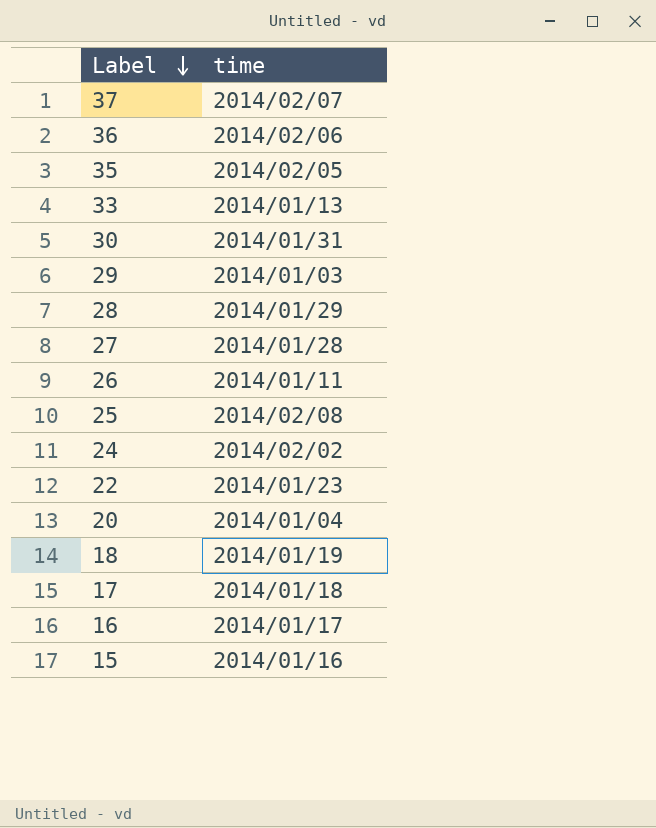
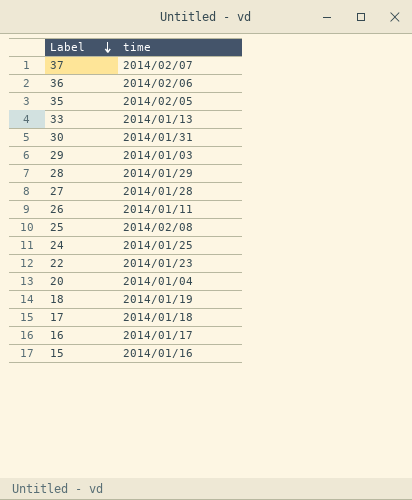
24 | time: 2014/02/02 -> 2014/01/25

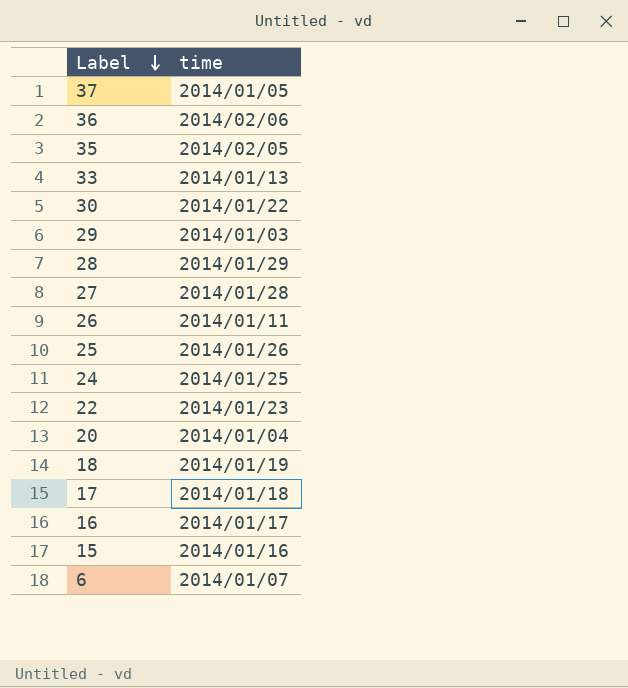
37 | time: 2014/02/07 -> 2014/01/05
30 | time: 2014/01/31 -> 2014/01/22
25 | time: 2014/02/08 -> 2014/01/26
row 6: none -> 2014/01/07

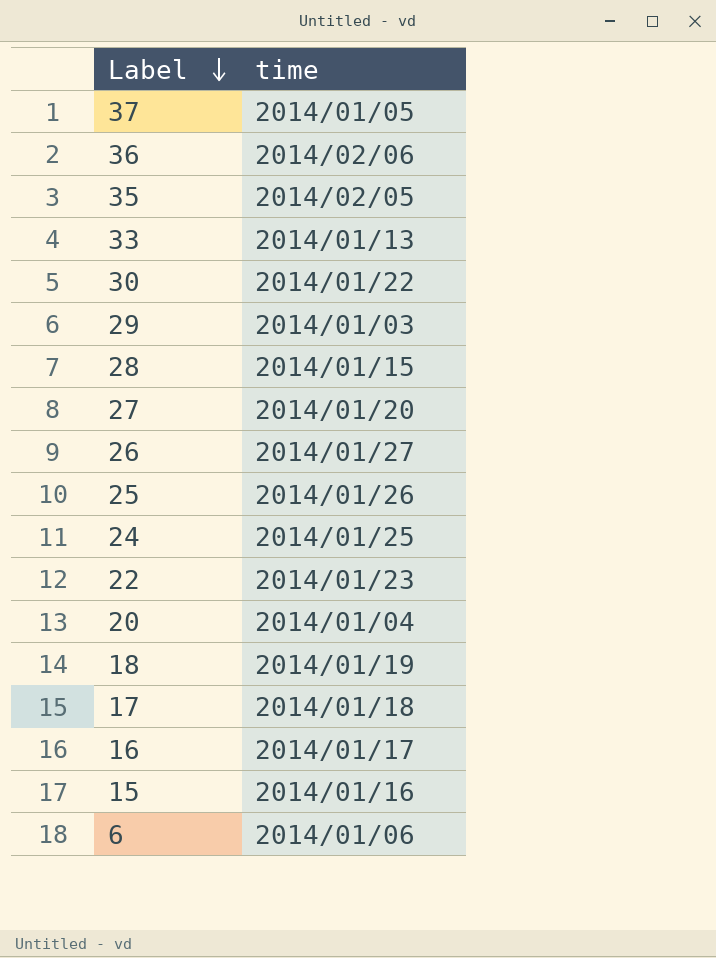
28 | time: 2014/01/29 -> 2014/01/15
27 | time: 2014/01/28 -> 2014/01/20
26 | time: 2014/01/11 -> 2014/01/27
6 | time: 2014/01/07 -> 2014/01/06

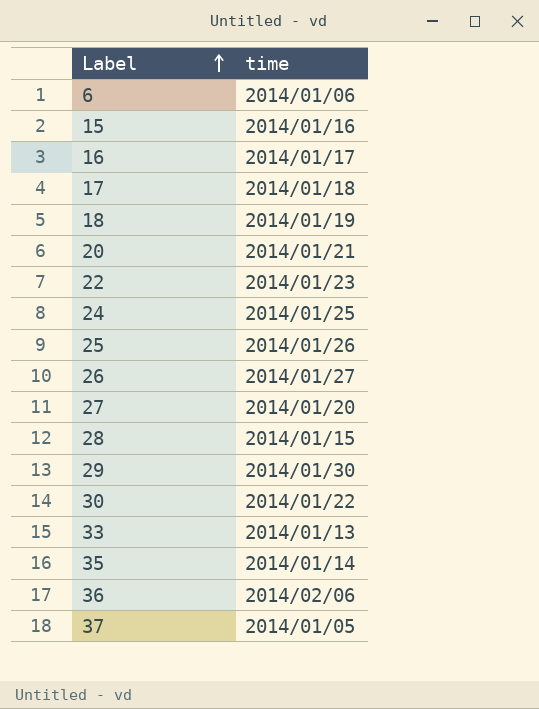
row order: Label descending -> Label ascending
20 | time: 2014/01/04 -> 2014/01/21
29 | time: 2014/01/03 -> 2014/01/30
35 | time: 2014/02/05 -> 2014/01/14

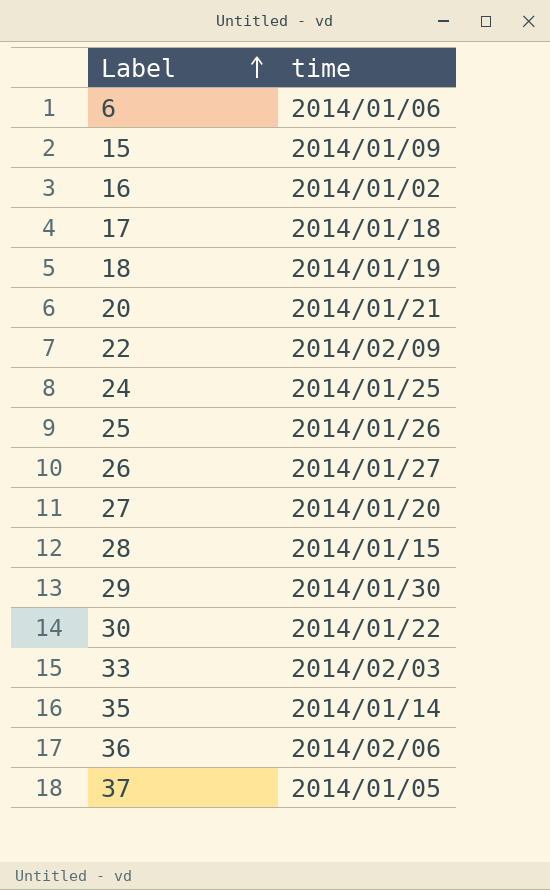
15 | time: 2014/01/16 -> 2014/01/09
16 | time: 2014/01/17 -> 2014/01/02
22 | time: 2014/01/23 -> 2014/02/09
33 | time: 2014/01/13 -> 2014/02/03

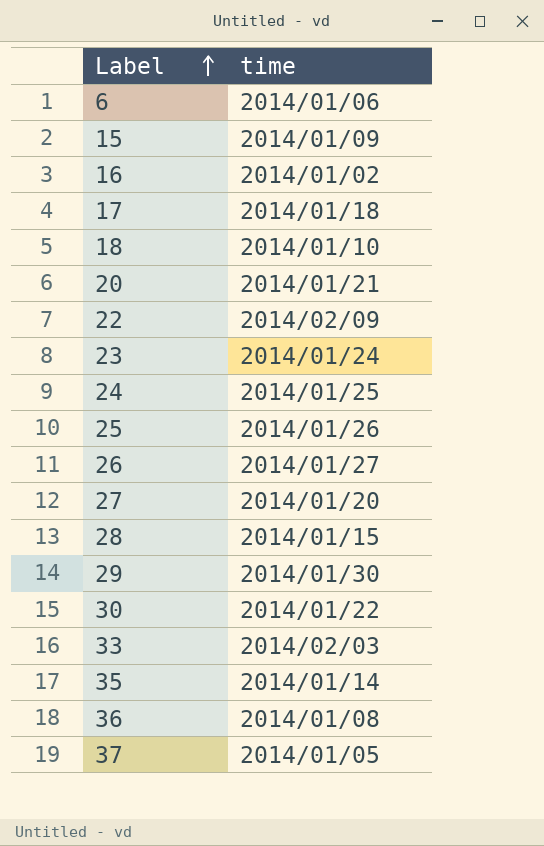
18 | time: 2014/01/19 -> 2014/01/10
row 23: none -> 2014/01/24
36 | time: 2014/02/06 -> 2014/01/08

